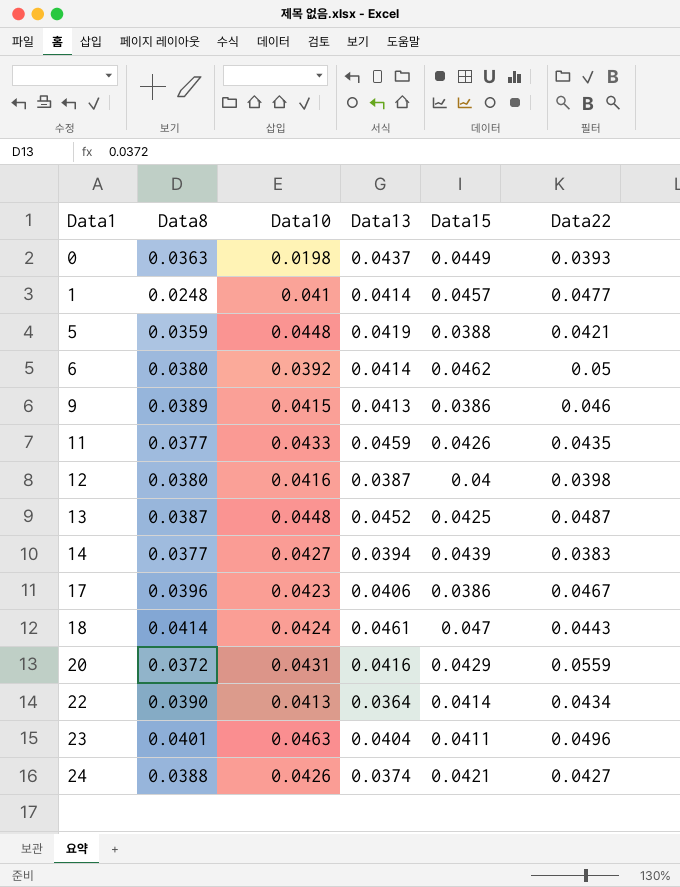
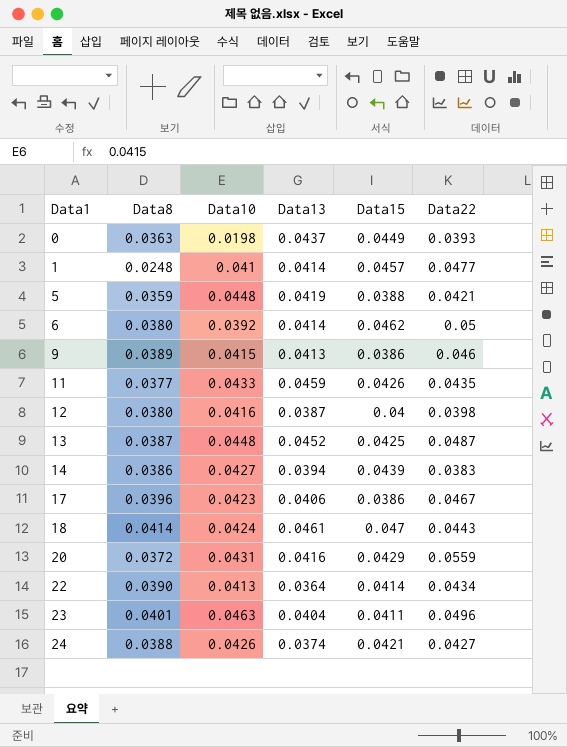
14 | Data8: 0.0377 -> 0.0386

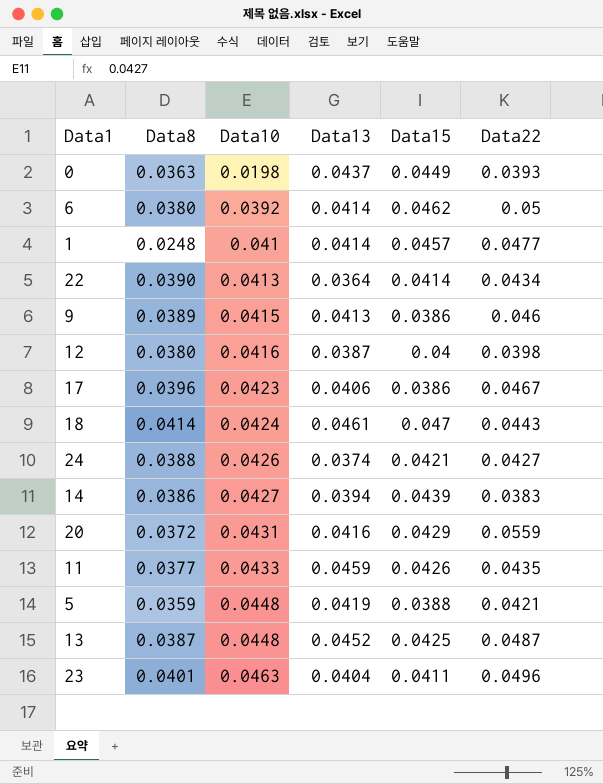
row order: Data1 ascending -> Data10 ascending

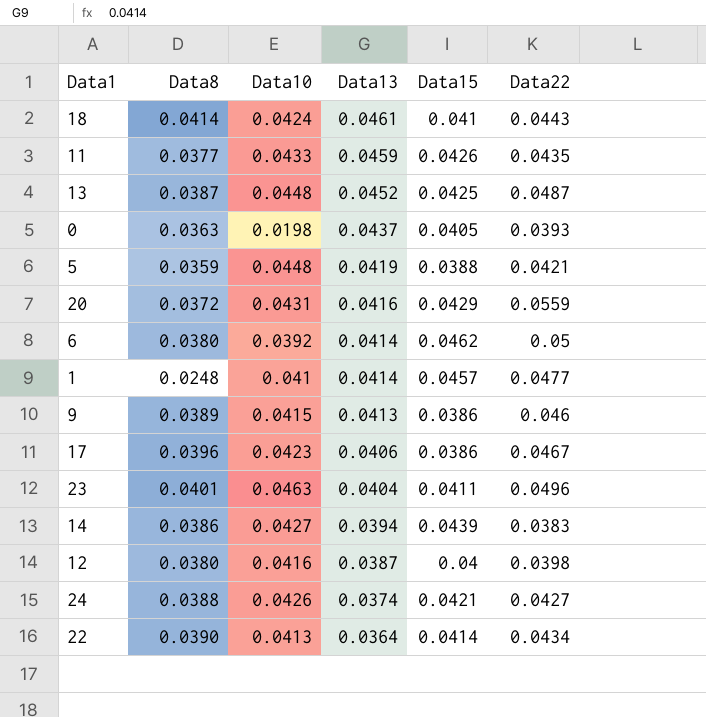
row order: Data10 ascending -> Data13 descending
18 | Data15: 0.047 -> 0.041
0 | Data15: 0.0449 -> 0.0405

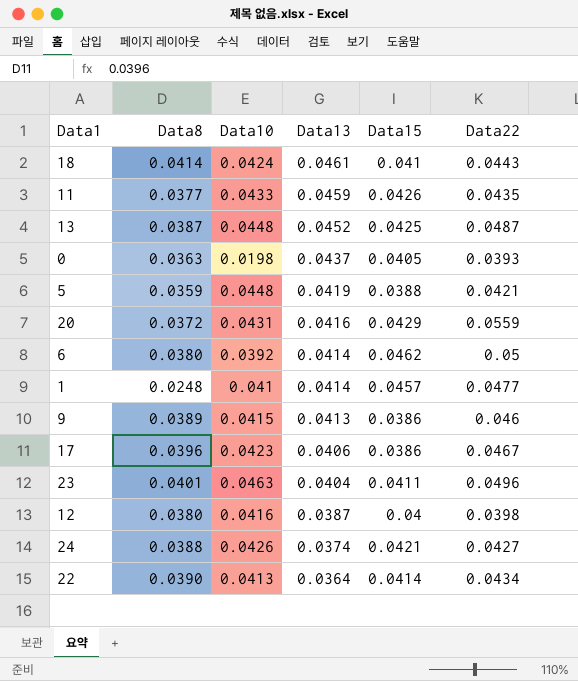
row 14: 0.0386 | 0.0427 | 0.0394 | 0.0439 | 0.0383 -> none

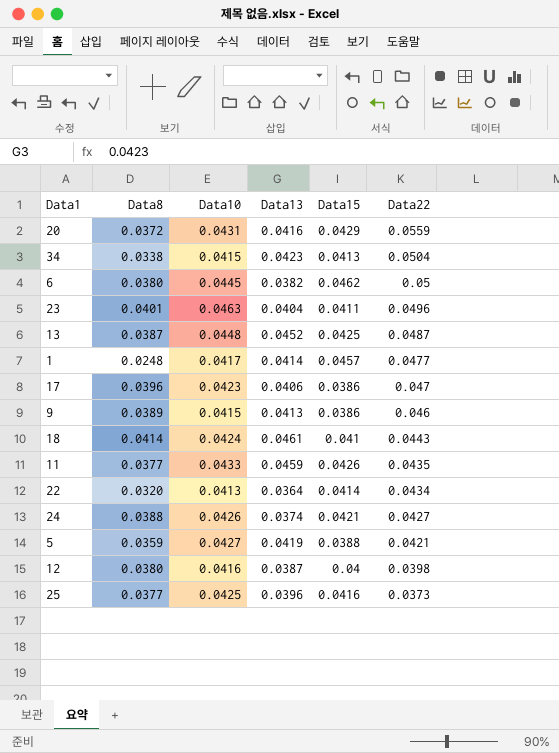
row order: Data13 descending -> Data22 descending
row 0: 0.0363 | 0.0198 | 0.0437 | 0.0405 | 0.0393 -> none
row 34: none -> 0.0338 | 0.0415 | 0.0423 | 0.0413 | 0.0504
6 | Data10: 0.0392 -> 0.0445
6 | Data13: 0.0414 -> 0.0382
1 | Data10: 0.041 -> 0.0417
17 | Data22: 0.0467 -> 0.047
22 | Data8: 0.0390 -> 0.0320
5 | Data10: 0.0448 -> 0.0427
row 25: none -> 0.0377 | 0.0425 | 0.0396 | 0.0416 | 0.0373

